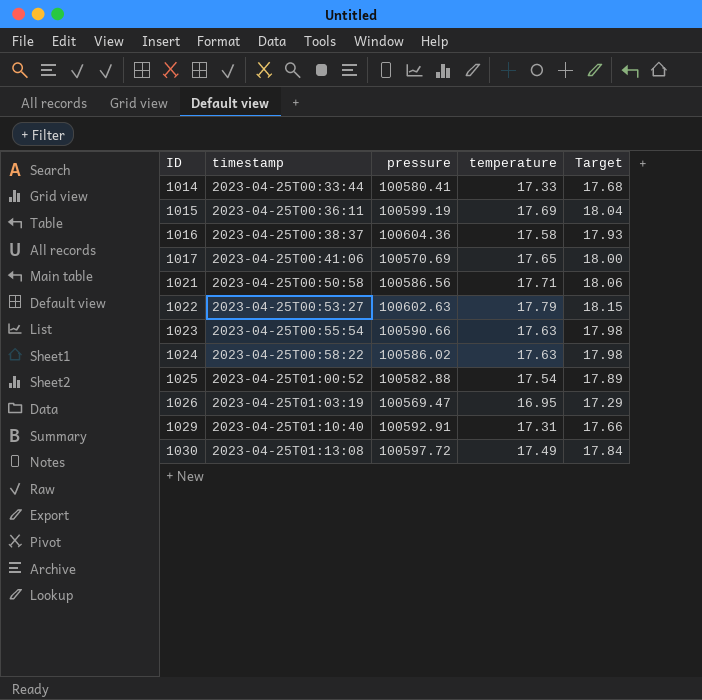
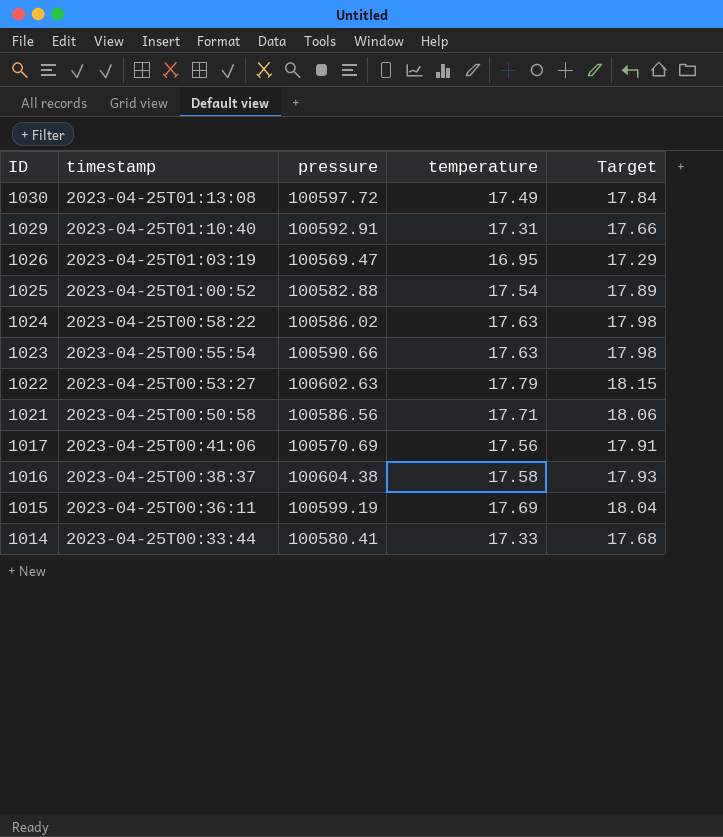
row order: ID ascending -> ID descending
1017 | temperature: 17.65 -> 17.56
1017 | Target: 18.00 -> 17.91
1016 | pressure: 100604.36 -> 100604.38

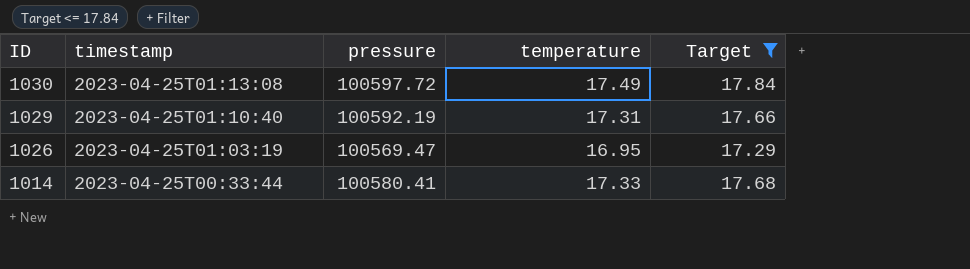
filter: none -> Target <= 17.84
1029 | pressure: 100592.91 -> 100592.19

